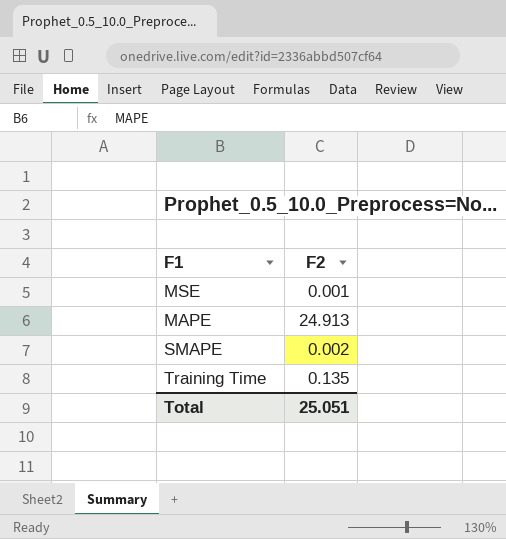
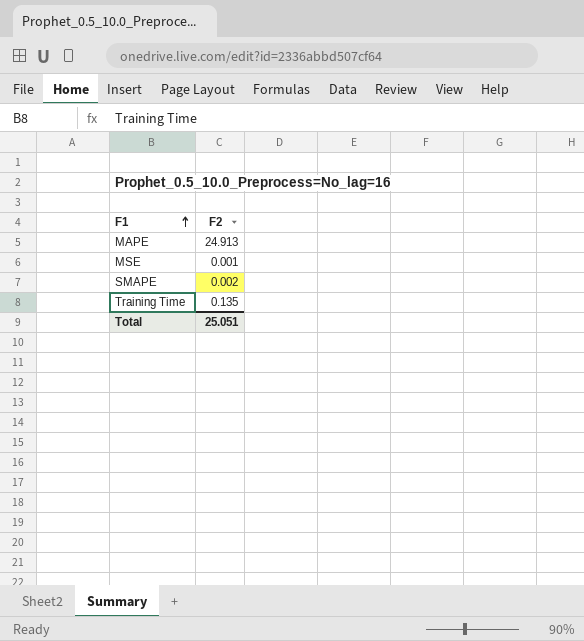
row order: none -> F1 ascending

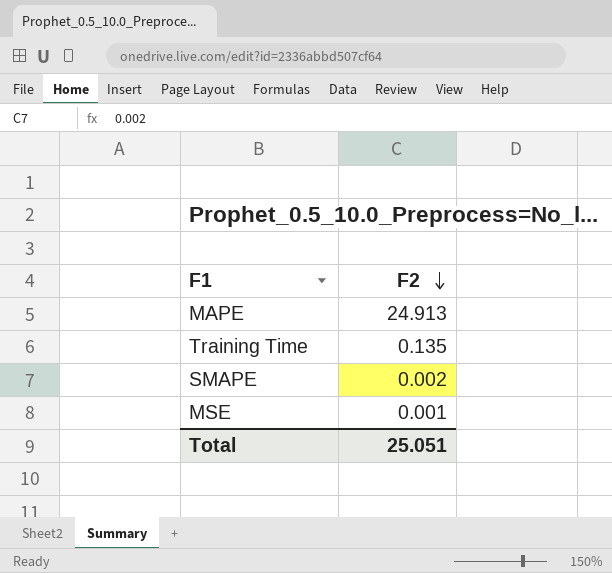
row order: F1 ascending -> F2 descending

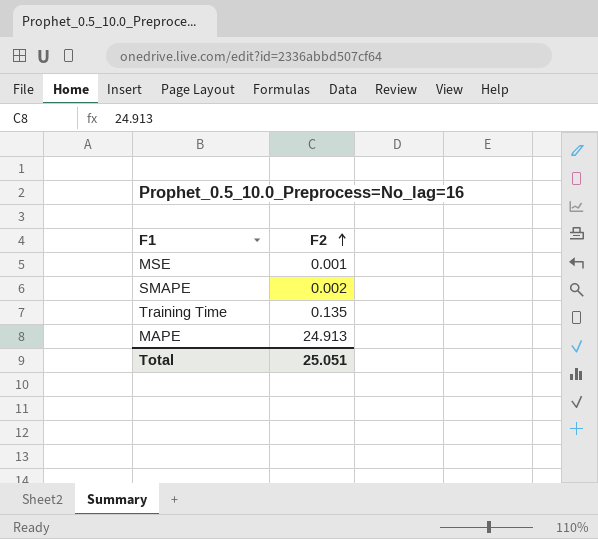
row order: F2 descending -> F2 ascending

